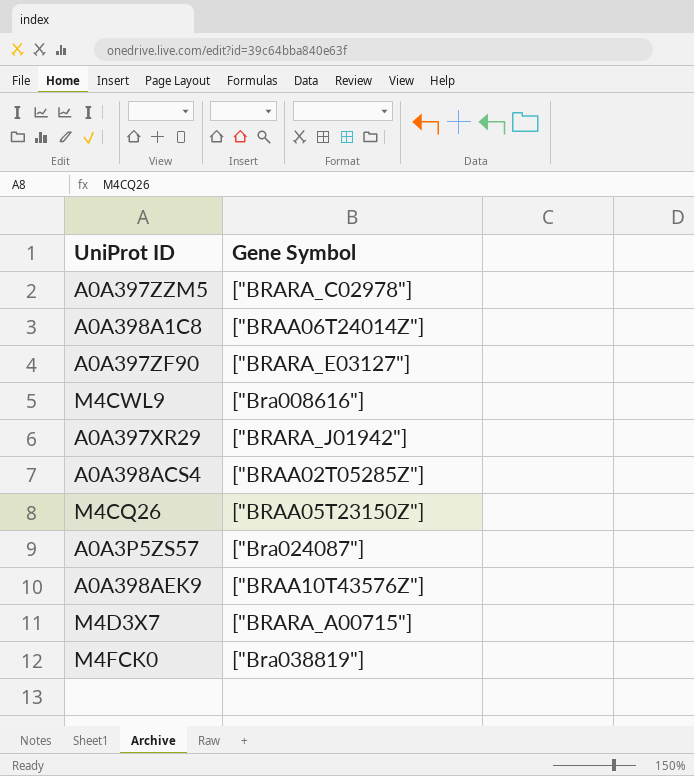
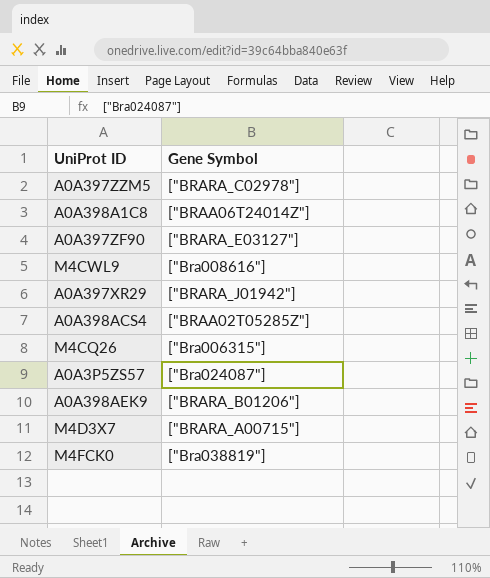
M4CQ26 | Gene Symbol: ["BRAA05T23150Z"] -> ["Bra006315"]
A0A398AEK9 | Gene Symbol: ["BRAA10T43576Z"] -> ["BRARA_B01206"]

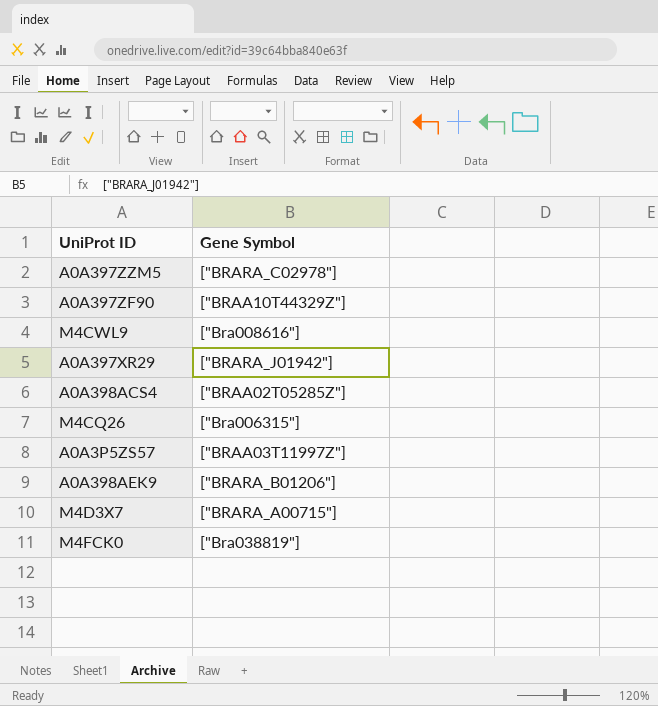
row A0A398A1C8: ["BRAA06T24014Z"] -> none
A0A397ZF90 | Gene Symbol: ["BRARA_E03127"] -> ["BRAA10T44329Z"]
A0A3P5ZS57 | Gene Symbol: ["Bra024087"] -> ["BRAA03T11997Z"]

